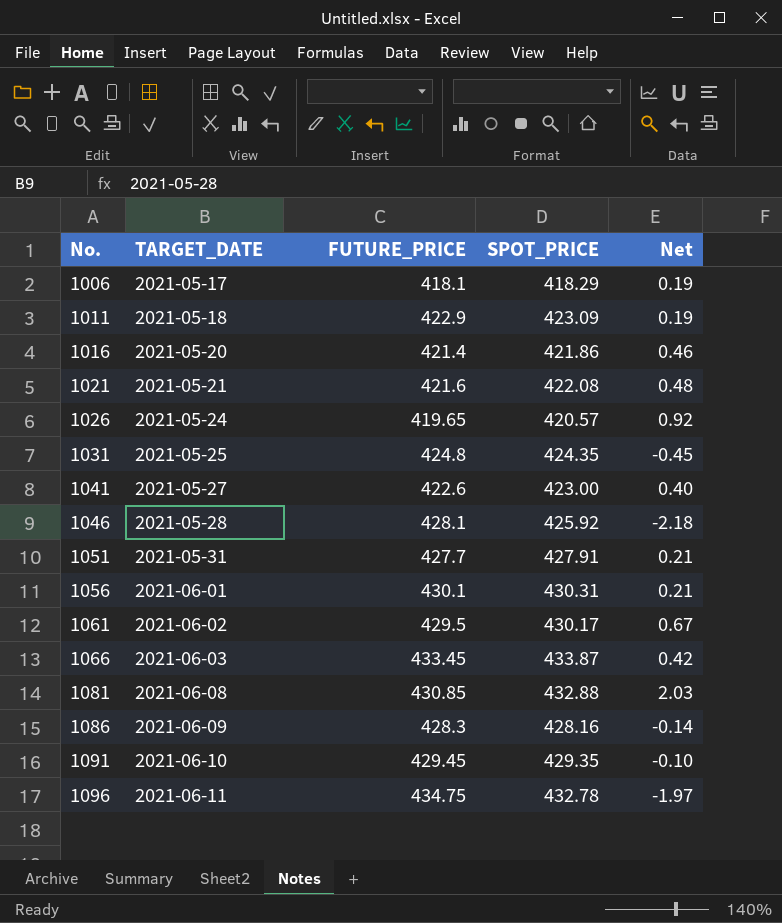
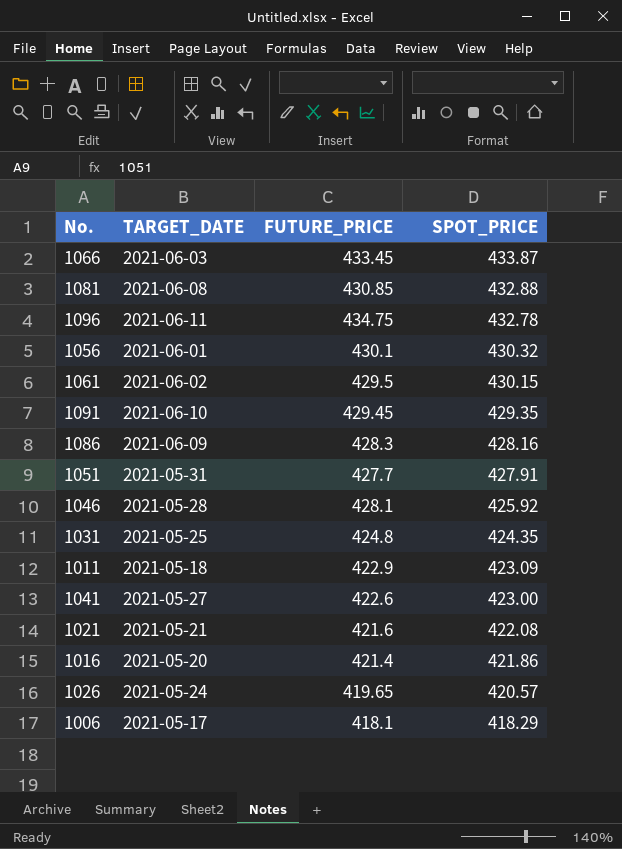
row order: No. ascending -> SPOT_PRICE descending
column Net | formula: [SPOT_PRICE] - [FUTURE_PRICE] -> none
1056 | SPOT_PRICE: 430.31 -> 430.32
1061 | SPOT_PRICE: 430.17 -> 430.15

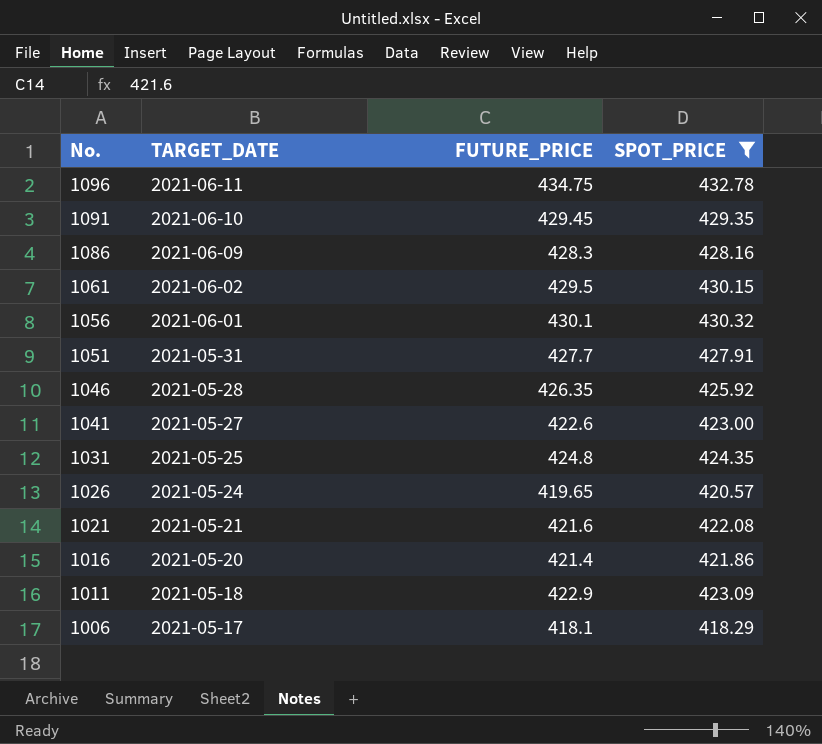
filter: none -> SPOT_PRICE <= 432.78
row order: SPOT_PRICE descending -> No. descending
1046 | FUTURE_PRICE: 428.1 -> 426.35

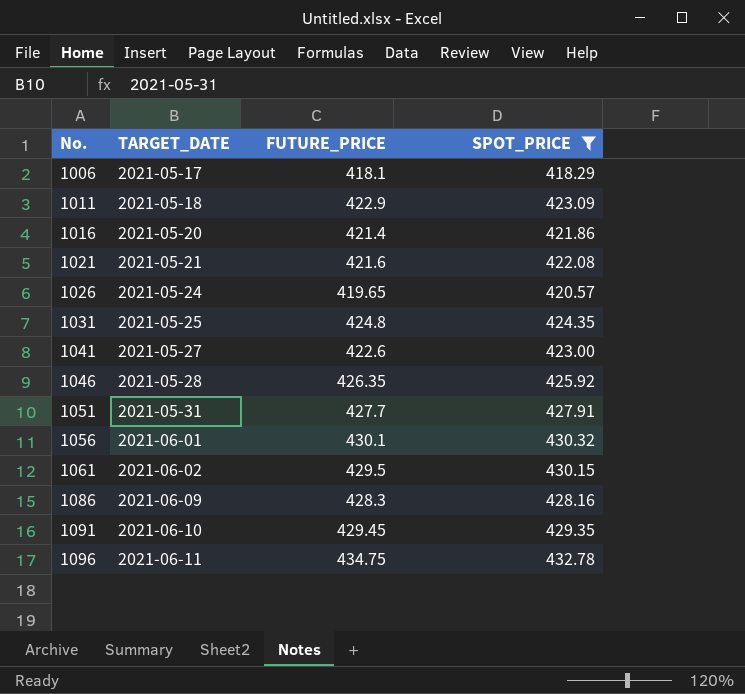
row order: No. descending -> No. ascending

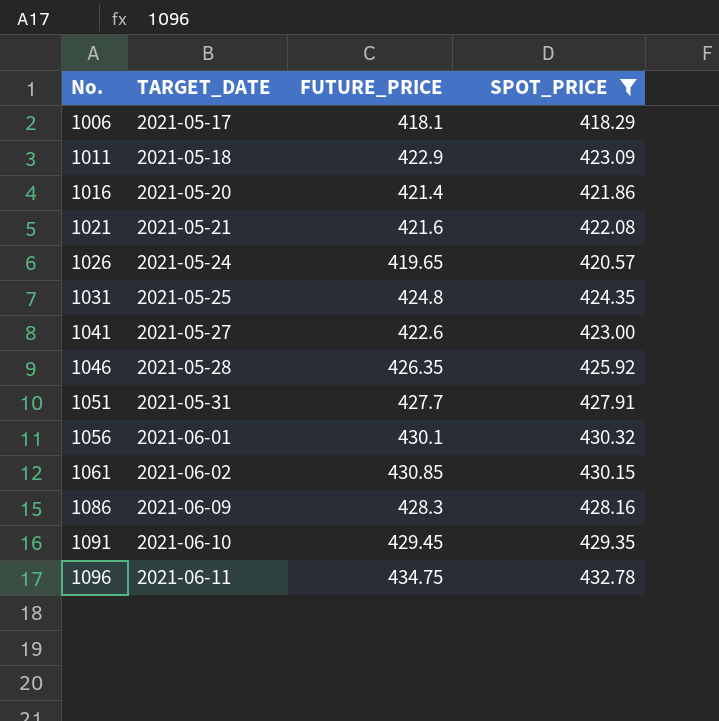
1061 | FUTURE_PRICE: 429.5 -> 430.85

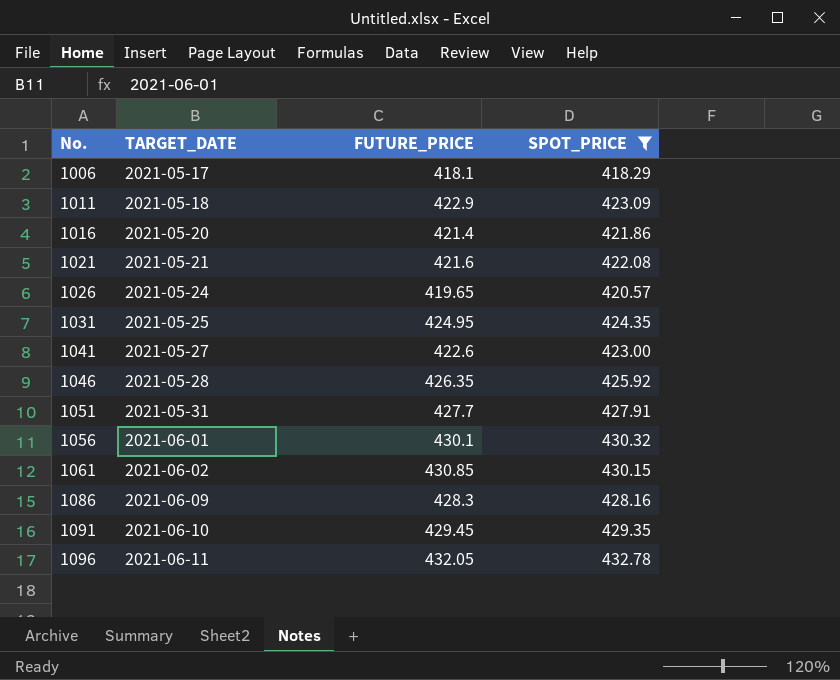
1031 | FUTURE_PRICE: 424.8 -> 424.95
1096 | FUTURE_PRICE: 434.75 -> 432.05

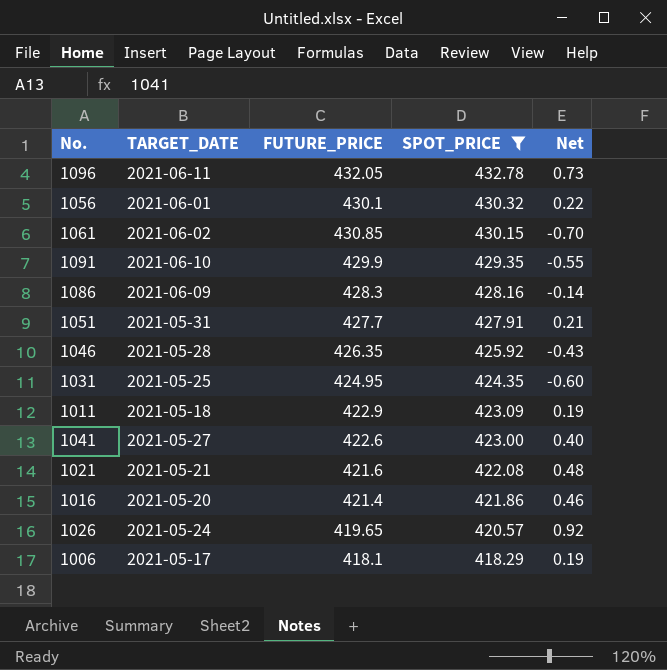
row order: No. ascending -> SPOT_PRICE descending
column Net | formula: none -> [SPOT_PRICE] - [FUTURE_PRICE]
1091 | FUTURE_PRICE: 429.45 -> 429.9

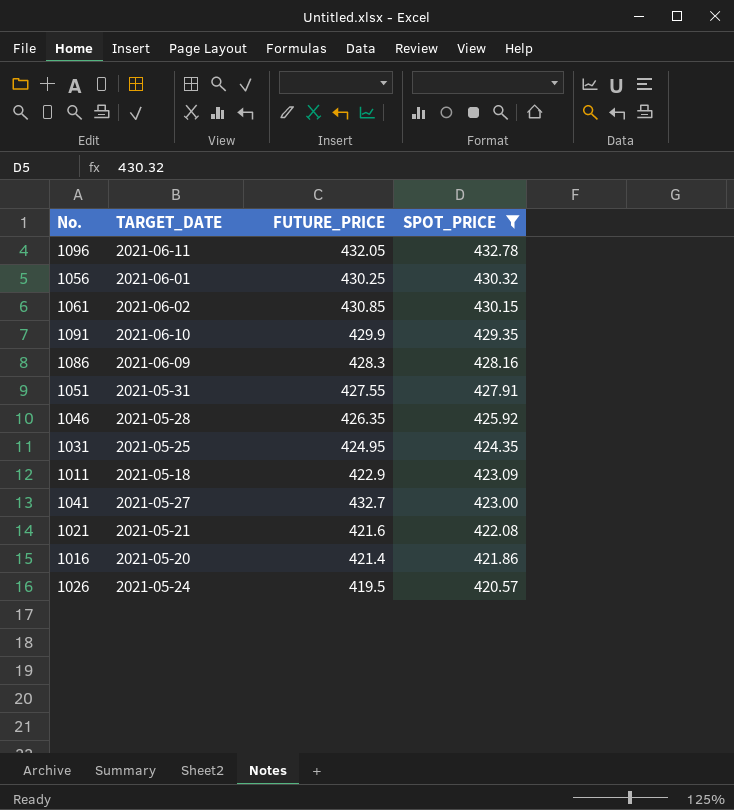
column Net | formula: [SPOT_PRICE] - [FUTURE_PRICE] -> none
row 1006: 2021-05-17 | 418.1 | 418.29 | 0.19 -> none
1056 | FUTURE_PRICE: 430.1 -> 430.25
1051 | FUTURE_PRICE: 427.7 -> 427.55
1041 | FUTURE_PRICE: 422.6 -> 432.7
1026 | FUTURE_PRICE: 419.65 -> 419.5

